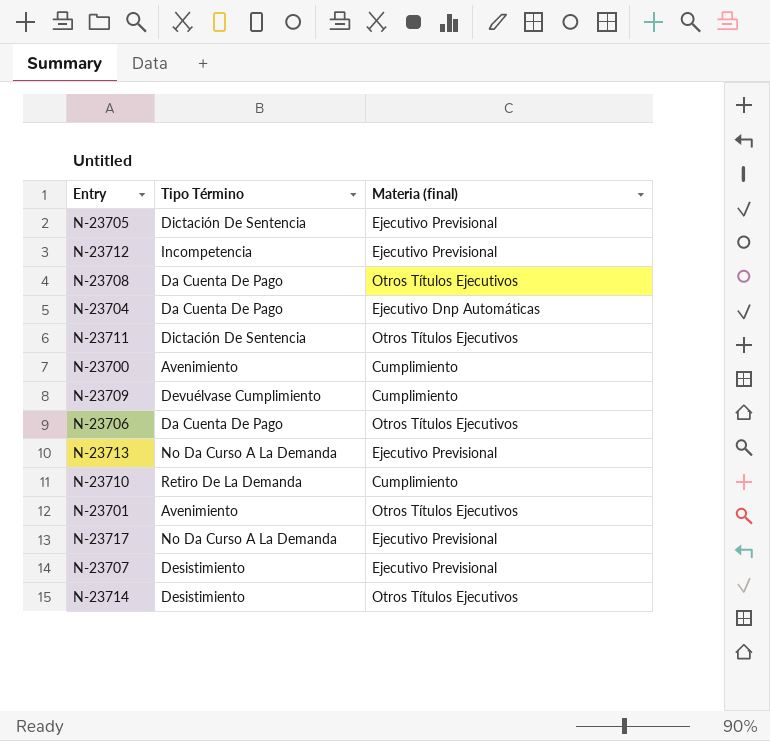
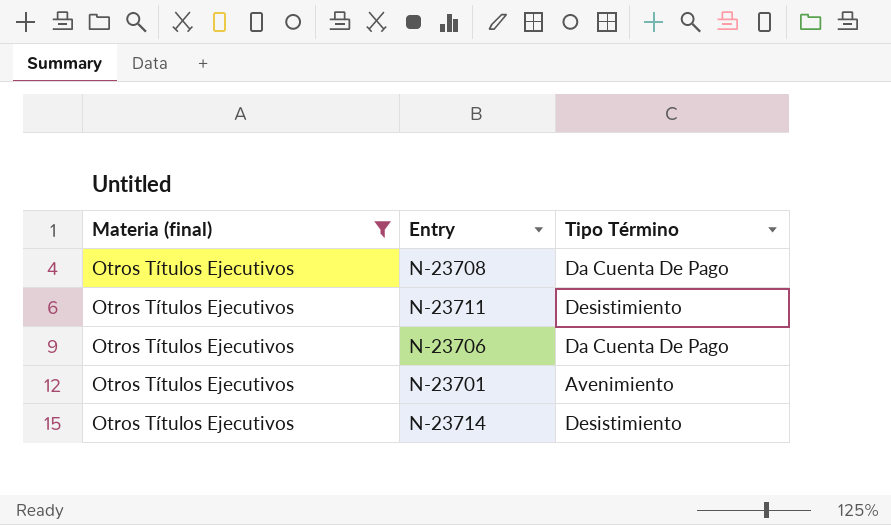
filter: none -> Materia (final) = Otros Títulos Ejecutivos
column Materia (final) | position: 3 -> 1
N-23711 | Tipo Término: Dictación De Sentencia -> Desistimiento

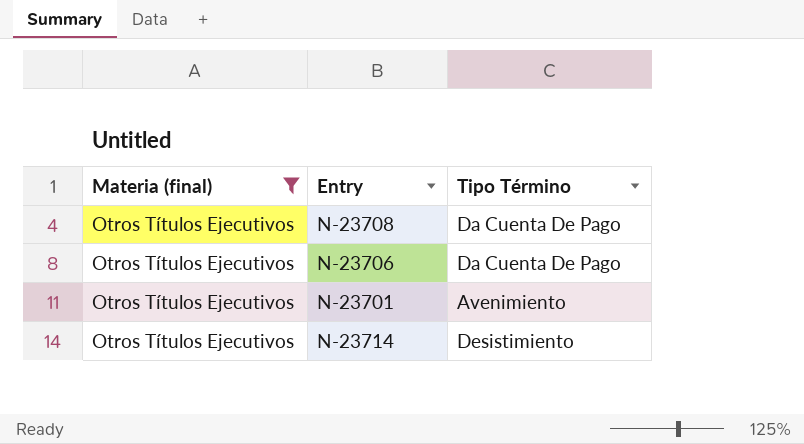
row N-23711: Otros Títulos Ejecutivos | Desistimiento -> none

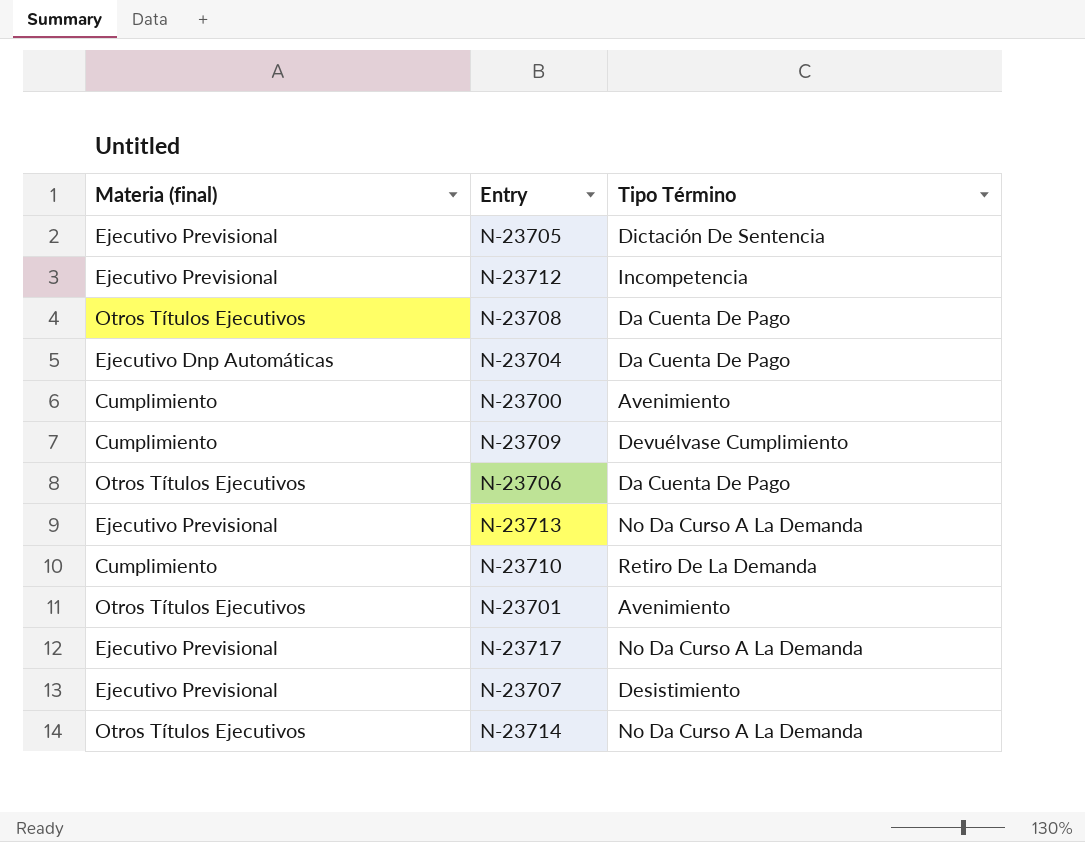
filter: Materia (final) = Otros Títulos Ejecutivos -> none
N-23714 | Tipo Término: Desistimiento -> No Da Curso A La Demanda

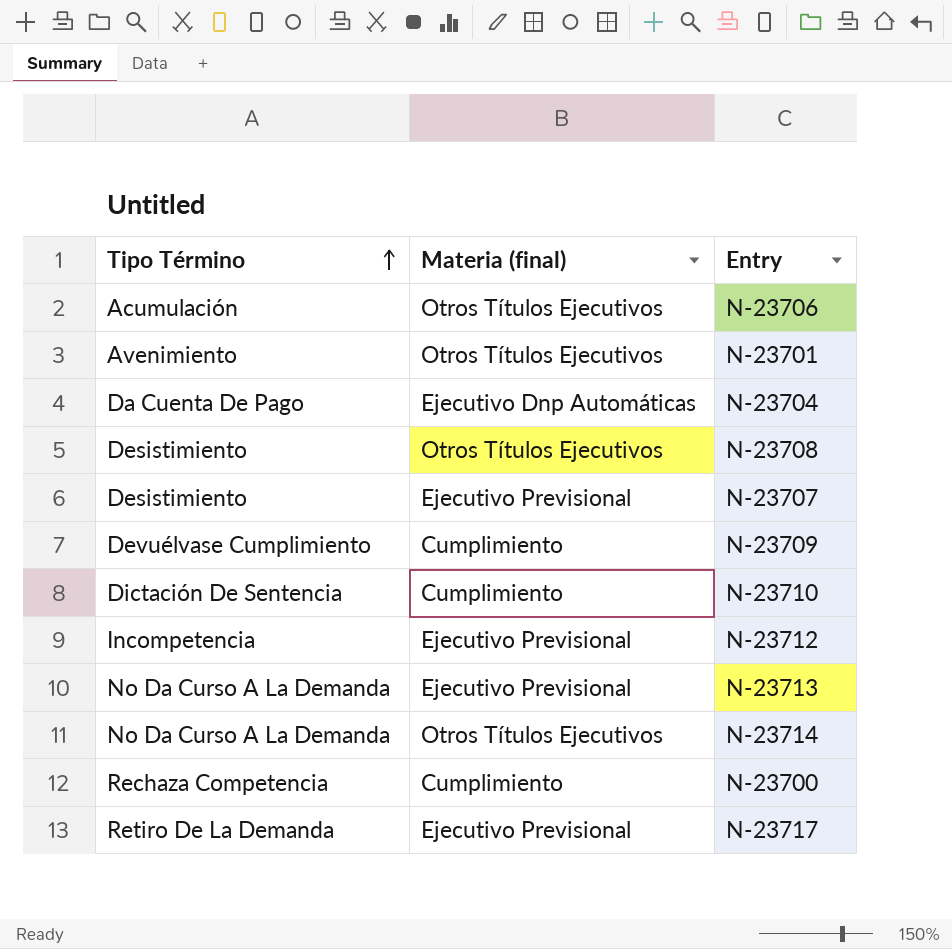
row order: none -> Tipo Término ascending
column Tipo Término | position: 3 -> 1
row N-23705: Ejecutivo Previsional | Dictación De Sentencia -> none
N-23706 | Tipo Término: Da Cuenta De Pago -> Acumulación
N-23708 | Tipo Término: Da Cuenta De Pago -> Desistimiento
N-23710 | Tipo Término: Retiro De La Demanda -> Dictación De Sentencia
N-23700 | Tipo Término: Avenimiento -> Rechaza Competencia
N-23717 | Tipo Término: No Da Curso A La Demanda -> Retiro De La Demanda

